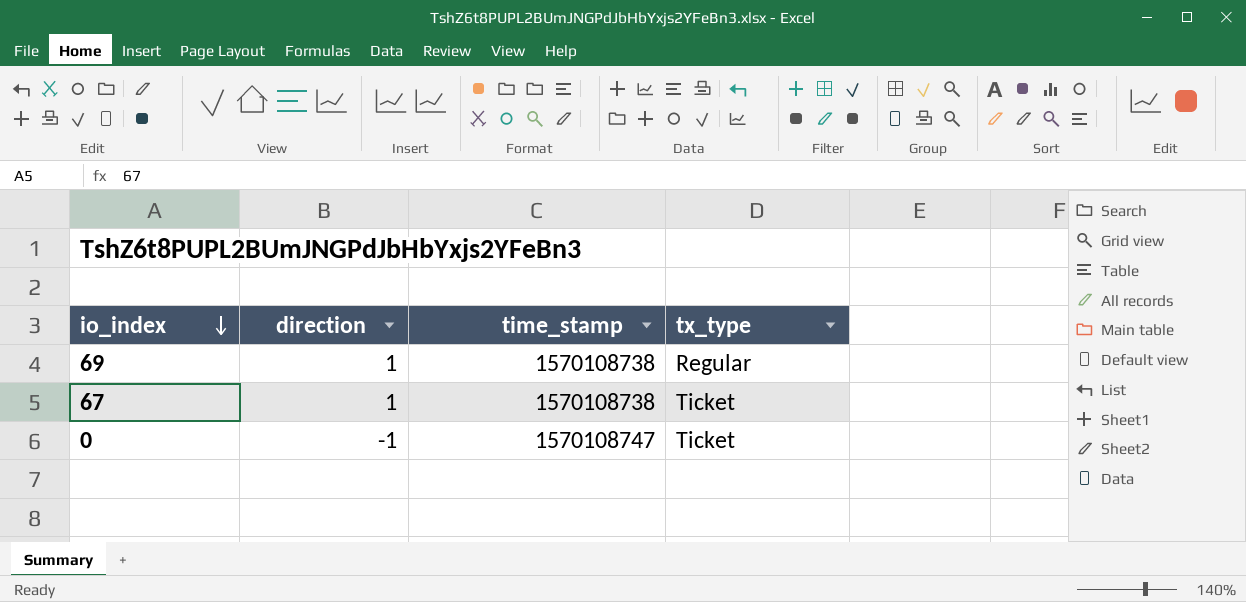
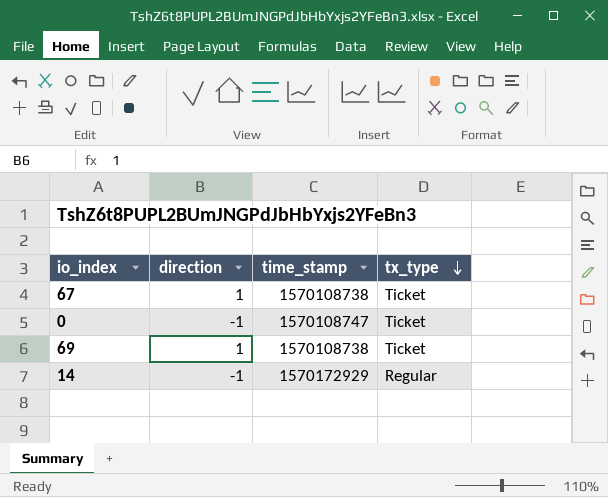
row order: io_index descending -> tx_type descending
69 | tx_type: Regular -> Ticket
row 14: none -> -1 | 1570172929 | Regular

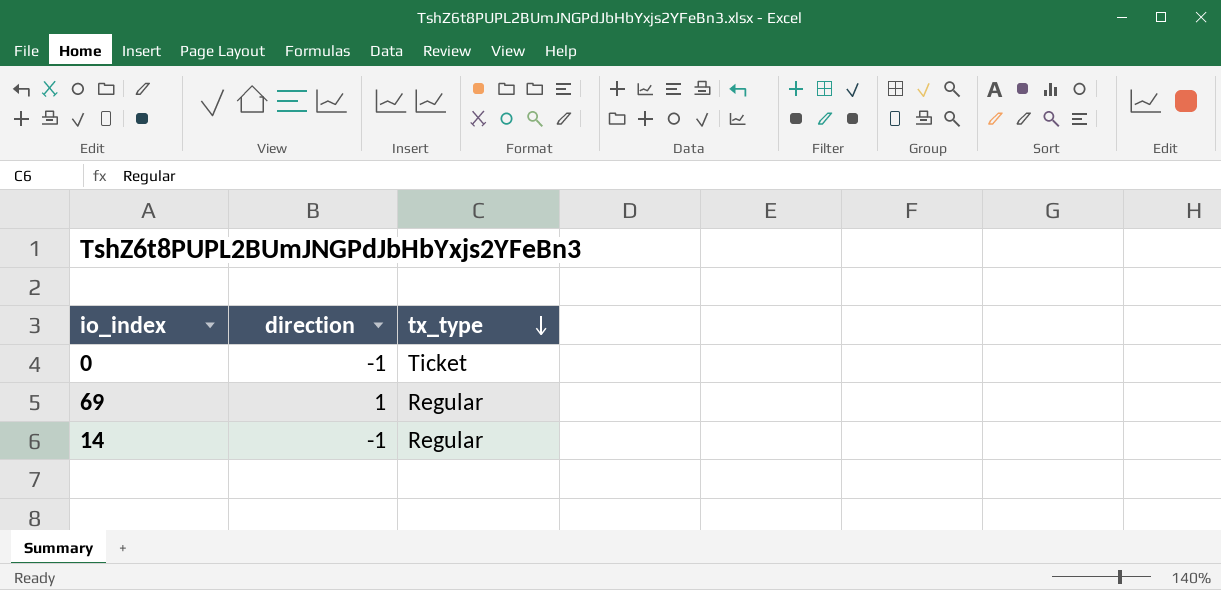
column time_stamp | position: 3 -> none
row 67: 1 | 1570108738 | Ticket -> none
69 | tx_type: Ticket -> Regular

